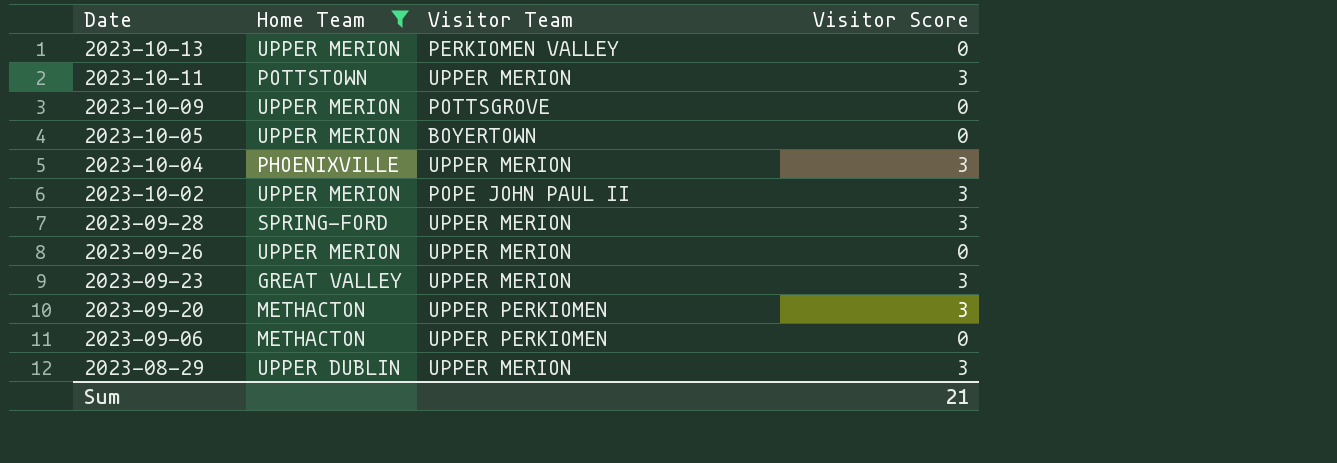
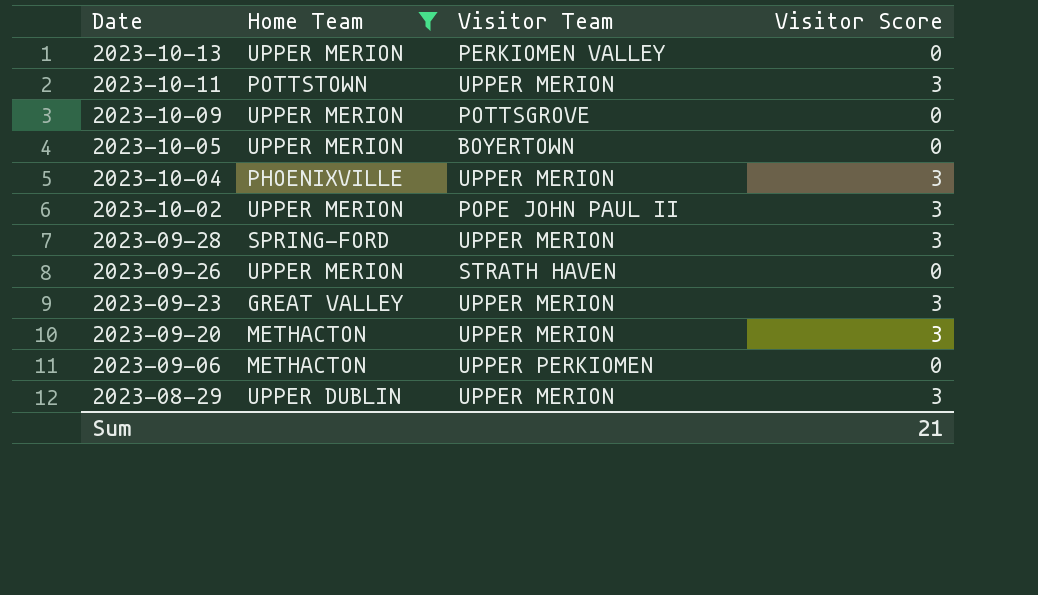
2023-09-26 | Visitor Team: UPPER MERION -> STRATH HAVEN
2023-09-20 | Visitor Team: UPPER PERKIOMEN -> UPPER MERION

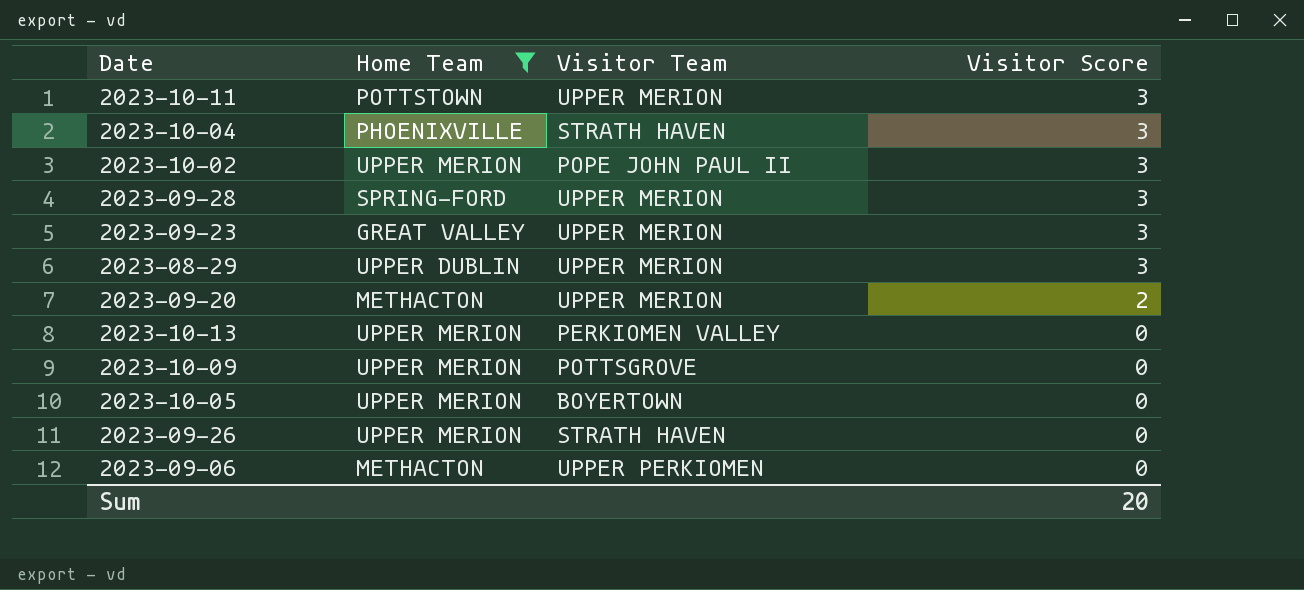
row order: Date descending -> Visitor Score descending
2023-10-04 | Visitor Team: UPPER MERION -> STRATH HAVEN
2023-09-20 | Visitor Score: 3 -> 2
Sum | Visitor Score: 21 -> 20

